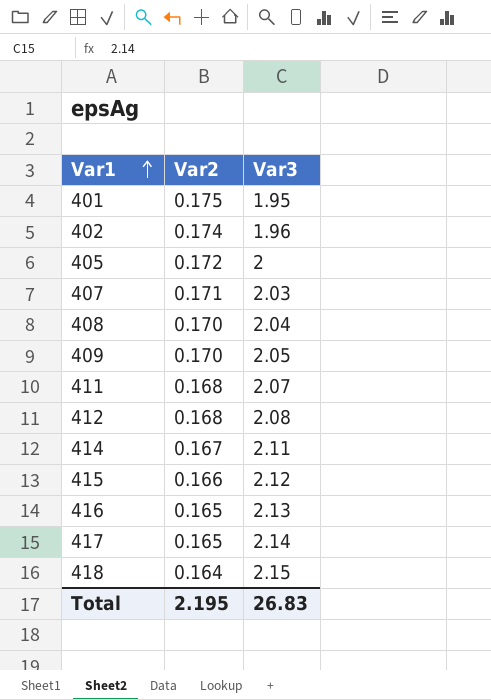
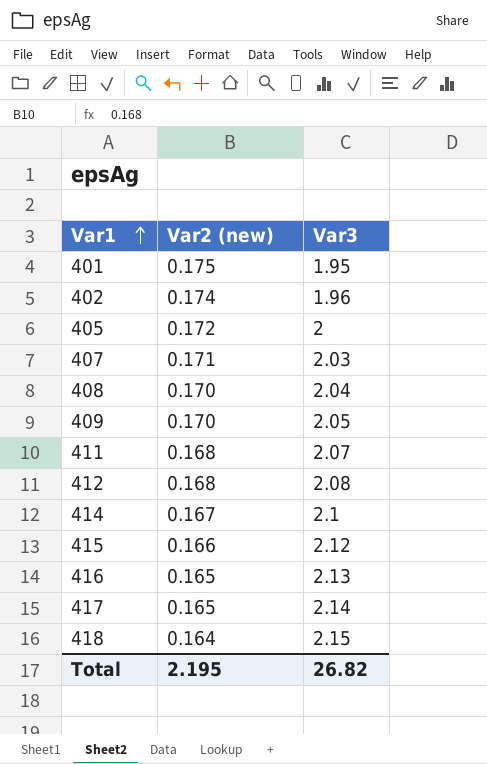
column name: Var2 -> Var2 (new)
414 | Var3: 2.11 -> 2.1
Total | Var3: 26.83 -> 26.82

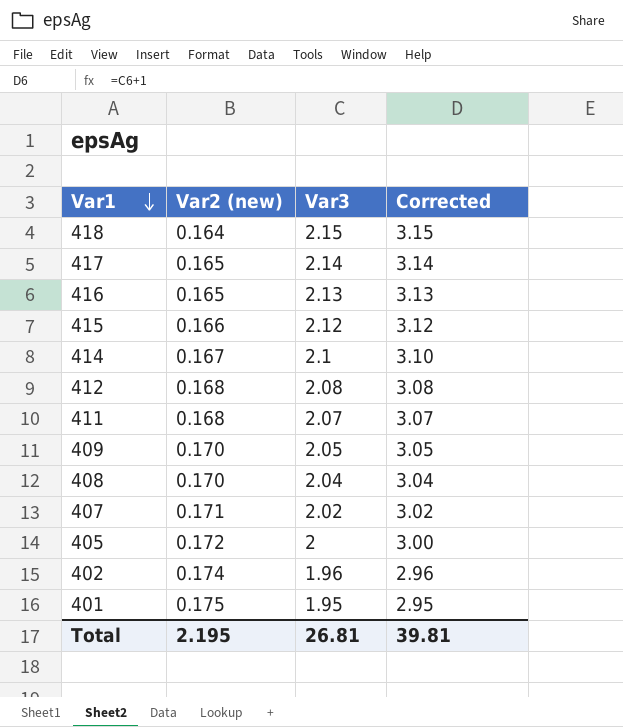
row order: Var1 ascending -> Var1 descending
column Corrected | formula: none -> [Var3] + 1
407 | Var3: 2.03 -> 2.02
Total | Var3: 26.82 -> 26.81

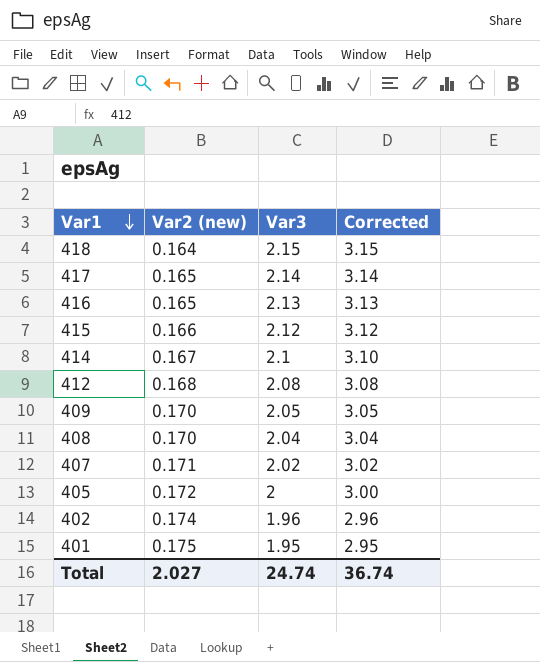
row 411: 0.168 | 2.07 | 3.07 -> none
Total | Var2 (new): 2.195 -> 2.027
Total | Var3: 26.81 -> 24.74
Total | Corrected: 39.81 -> 36.74

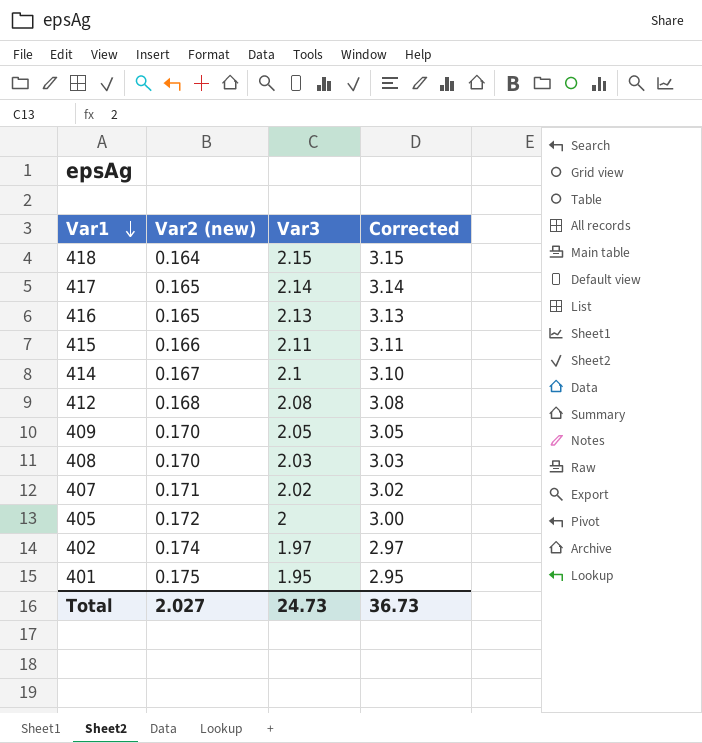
415 | Var3: 2.12 -> 2.11
415 | Corrected: 3.12 -> 3.11
408 | Var3: 2.04 -> 2.03
408 | Corrected: 3.04 -> 3.03
402 | Var3: 1.96 -> 1.97
402 | Corrected: 2.96 -> 2.97
Total | Var3: 24.74 -> 24.73
Total | Corrected: 36.74 -> 36.73

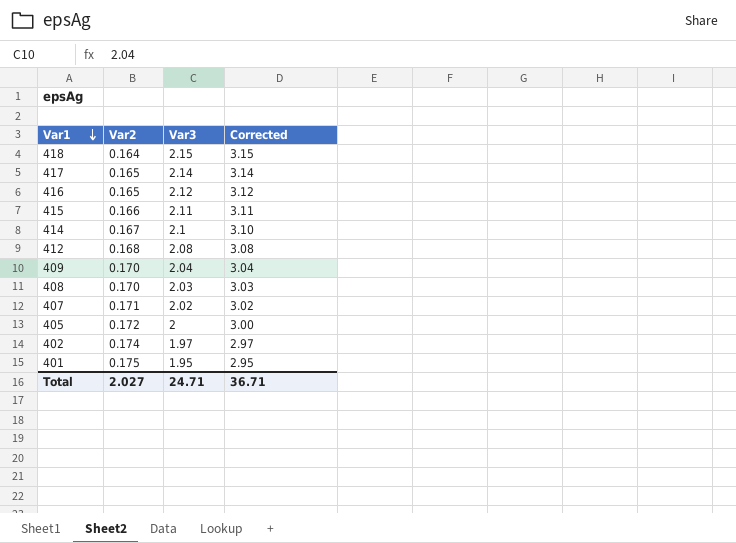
column name: Var2 (new) -> Var2
416 | Var3: 2.13 -> 2.12
416 | Corrected: 3.13 -> 3.12
409 | Var3: 2.05 -> 2.04
409 | Corrected: 3.05 -> 3.04
Total | Var3: 24.73 -> 24.71
Total | Corrected: 36.73 -> 36.71

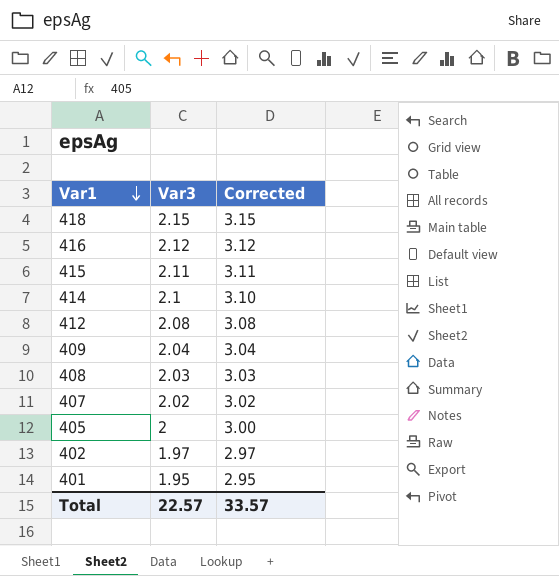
column Var2 | position: 2 -> none
row 417: 0.165 | 2.14 | 3.14 -> none
Total | Var3: 24.71 -> 22.57
Total | Corrected: 36.71 -> 33.57

